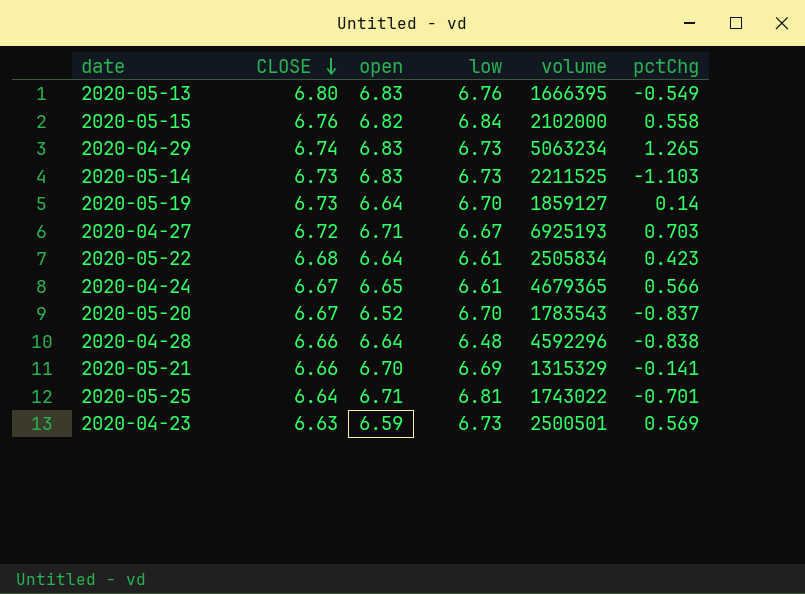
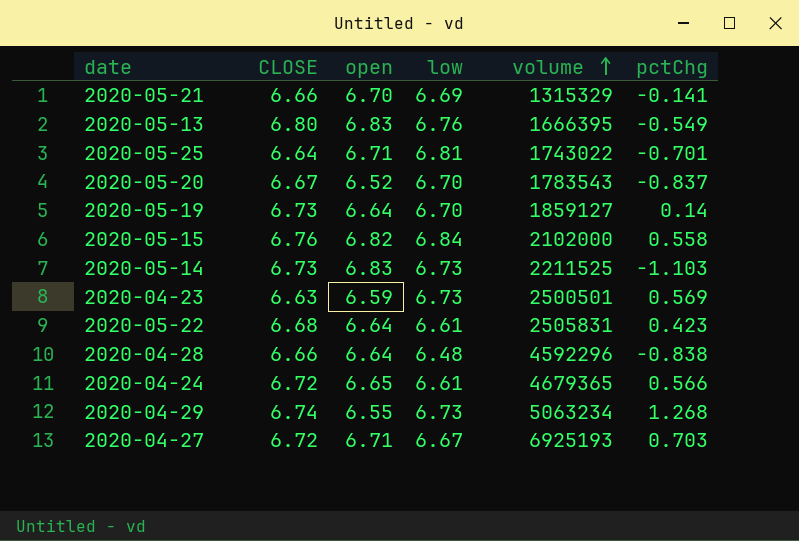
row order: CLOSE descending -> volume ascending
2020-05-22 | volume: 2505834 -> 2505831
2020-04-24 | CLOSE: 6.67 -> 6.72
2020-04-29 | open: 6.83 -> 6.55
2020-04-29 | pctChg: 1.265 -> 1.268

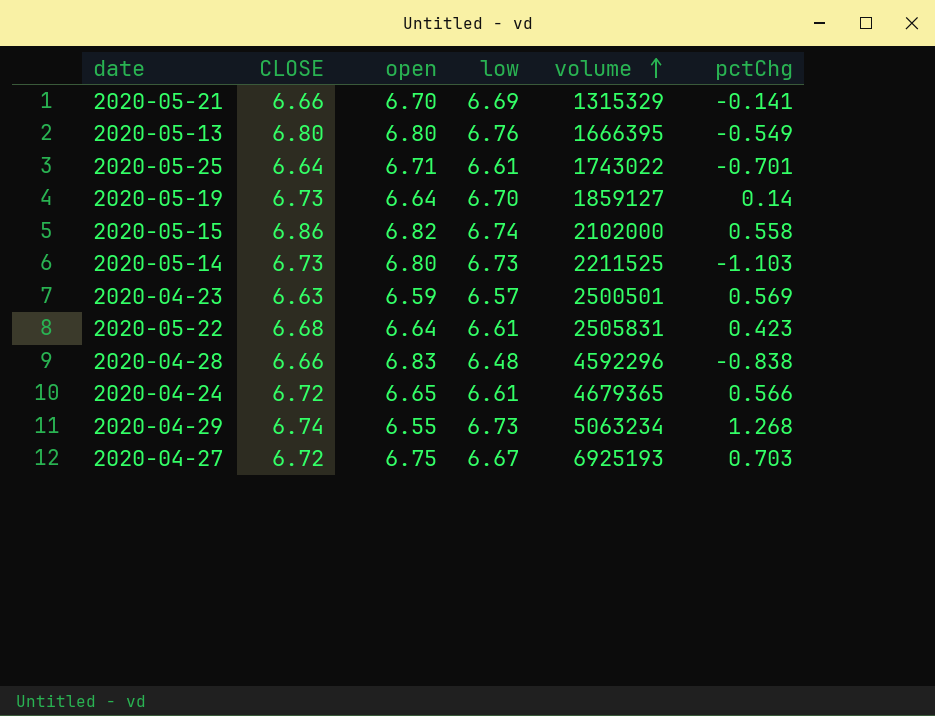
row 2020-05-20: 6.67 | 6.52 | 6.70 | 1783543 | -0.837 -> none
2020-05-13 | open: 6.83 -> 6.80
2020-05-25 | low: 6.81 -> 6.61
2020-05-15 | CLOSE: 6.76 -> 6.86
2020-05-15 | low: 6.84 -> 6.74
2020-05-14 | open: 6.83 -> 6.80
2020-04-23 | low: 6.73 -> 6.57
2020-04-28 | open: 6.64 -> 6.83
2020-04-27 | open: 6.71 -> 6.75

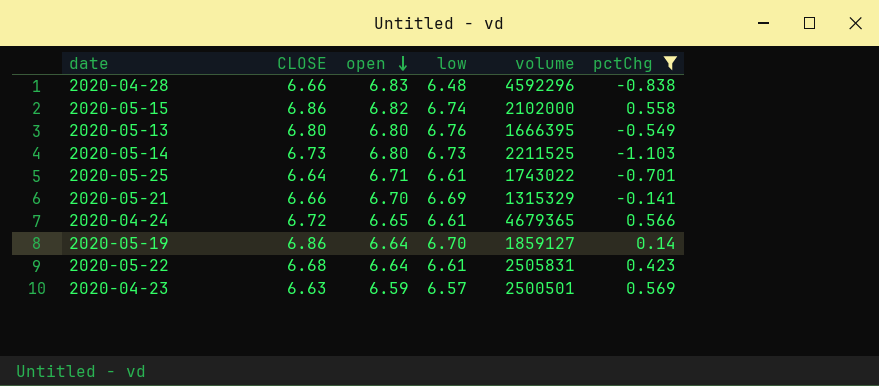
filter: none -> pctChg <= 0.569
row order: volume ascending -> open descending
2020-05-19 | CLOSE: 6.73 -> 6.86

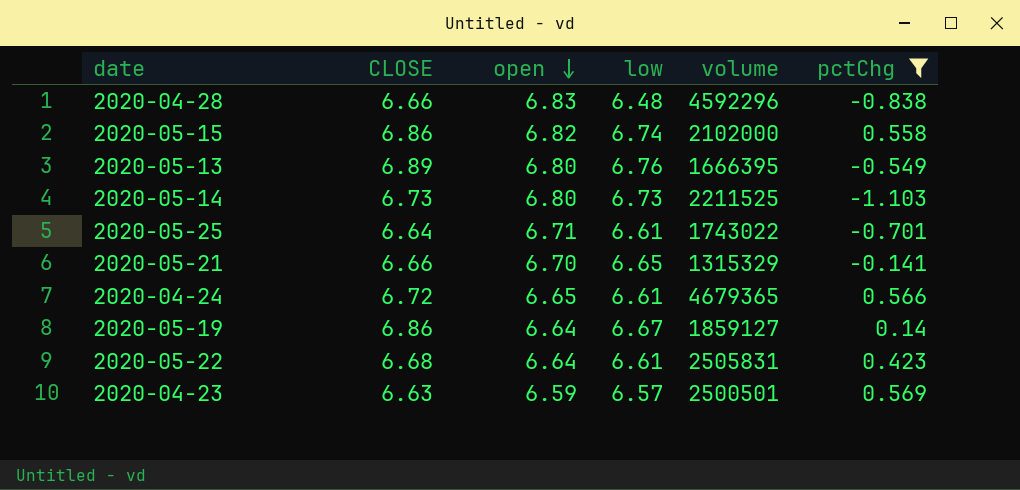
2020-05-13 | CLOSE: 6.80 -> 6.89
2020-05-21 | low: 6.69 -> 6.65
2020-05-19 | low: 6.70 -> 6.67

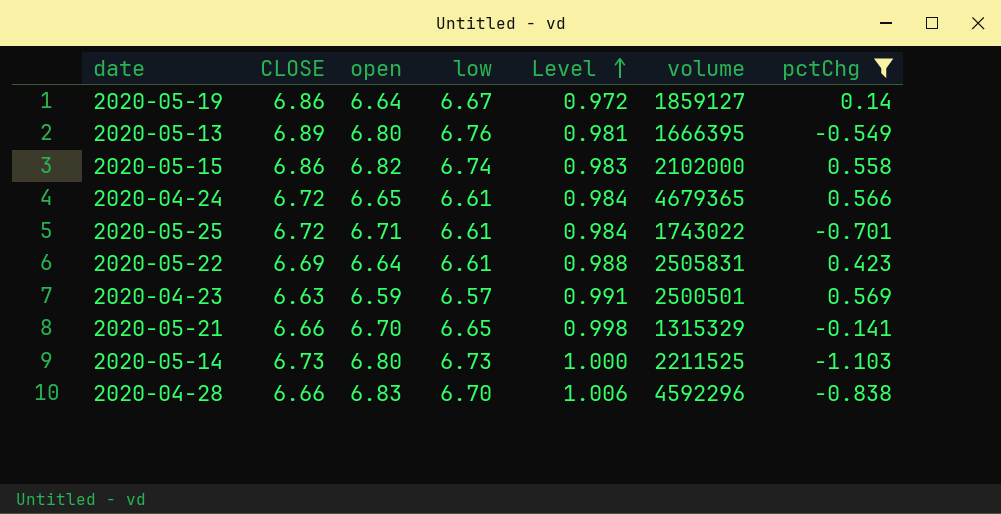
row order: open descending -> Level ascending
column Level | formula: none -> [low] / [CLOSE]
2020-05-25 | CLOSE: 6.64 -> 6.72
2020-05-22 | CLOSE: 6.68 -> 6.69
2020-04-28 | low: 6.48 -> 6.70

